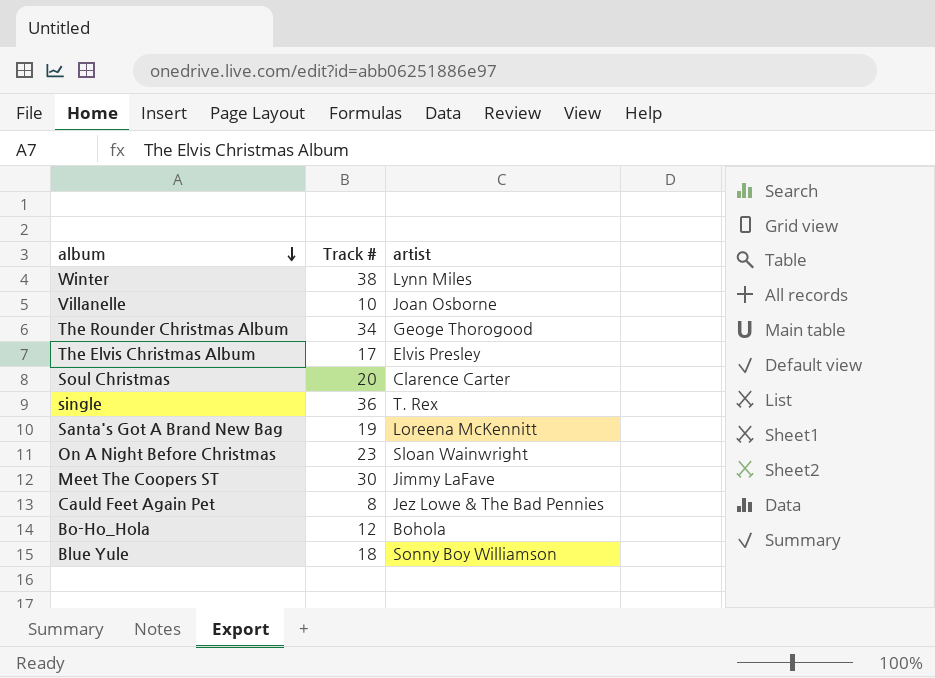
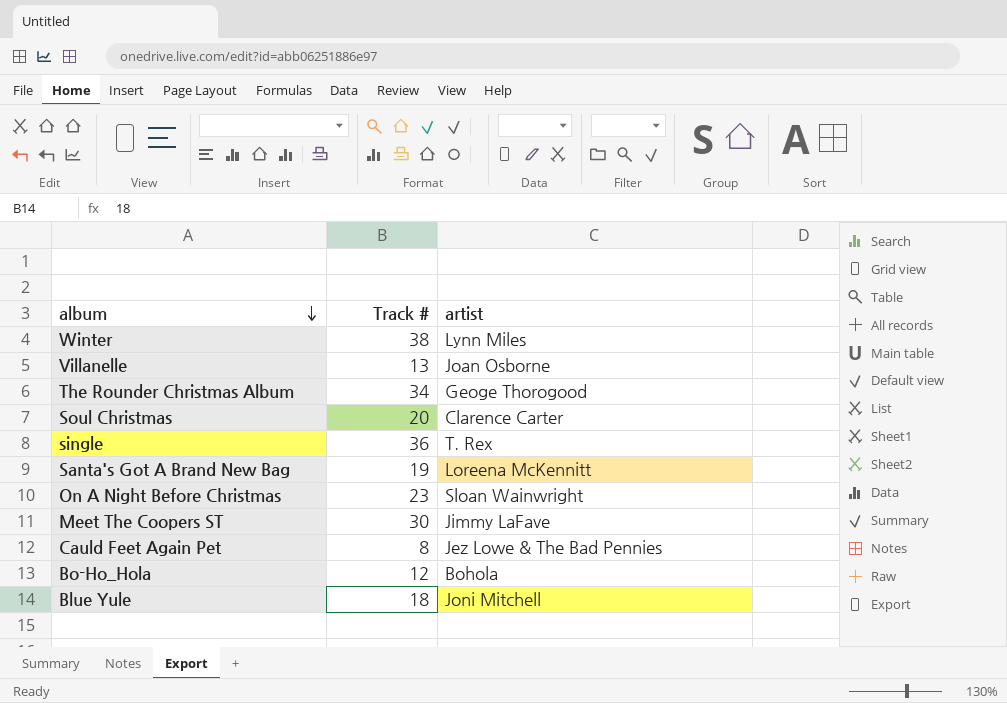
row The Elvis Christmas Album: 17 | Elvis Presley -> none
Villanelle | Track #: 10 -> 13
Blue Yule | artist: Sonny Boy Williamson -> Joni Mitchell

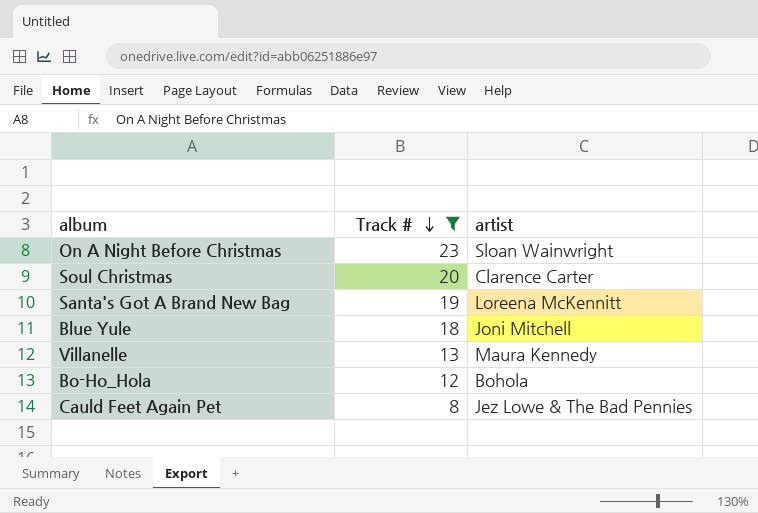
filter: none -> Track # <= 23
row order: album descending -> Track # descending
Villanelle | artist: Joan Osborne -> Maura Kennedy

